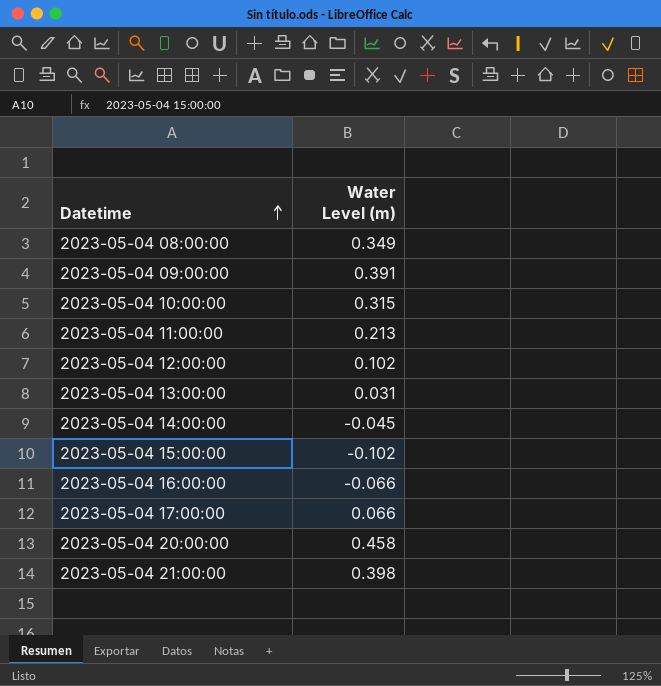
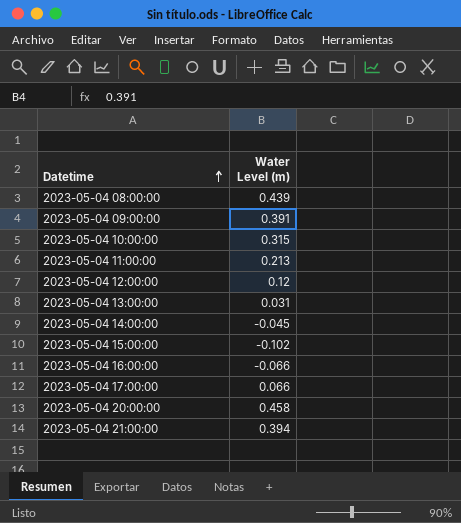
2023-05-04 08:00:00 | Water Level (m): 0.349 -> 0.439
2023-05-04 12:00:00 | Water Level (m): 0.102 -> 0.12
2023-05-04 21:00:00 | Water Level (m): 0.398 -> 0.394

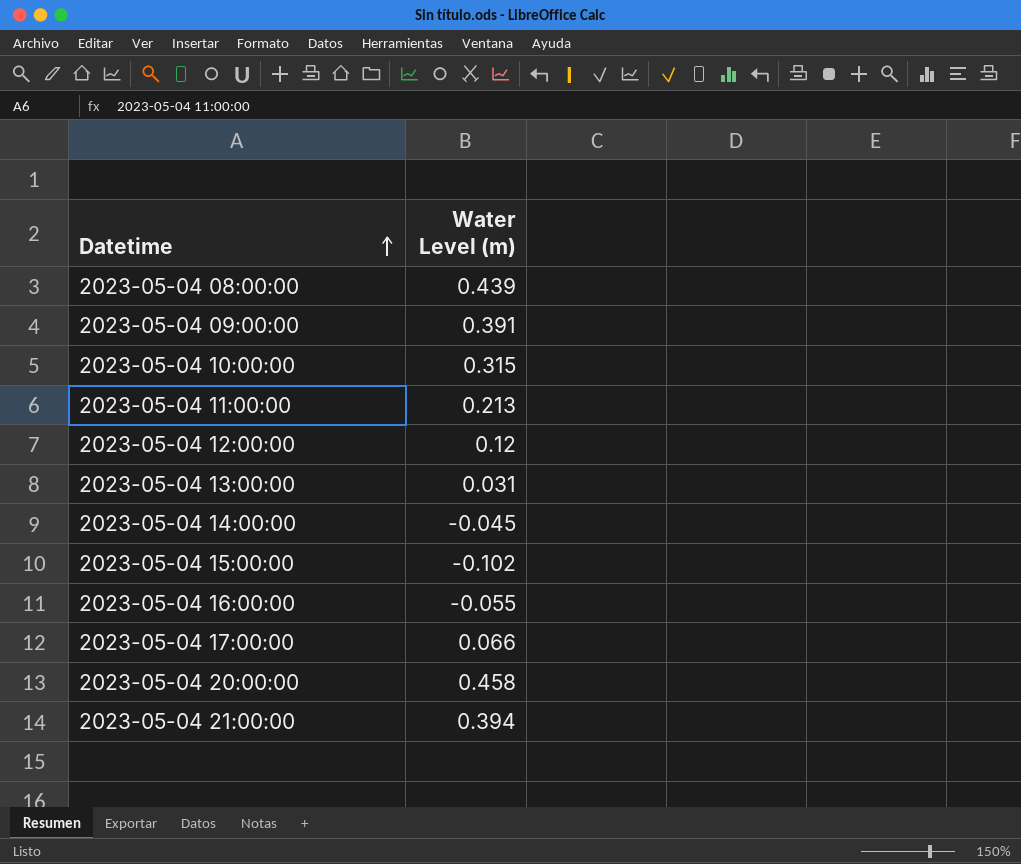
2023-05-04 16:00:00 | Water Level (m): -0.066 -> -0.055

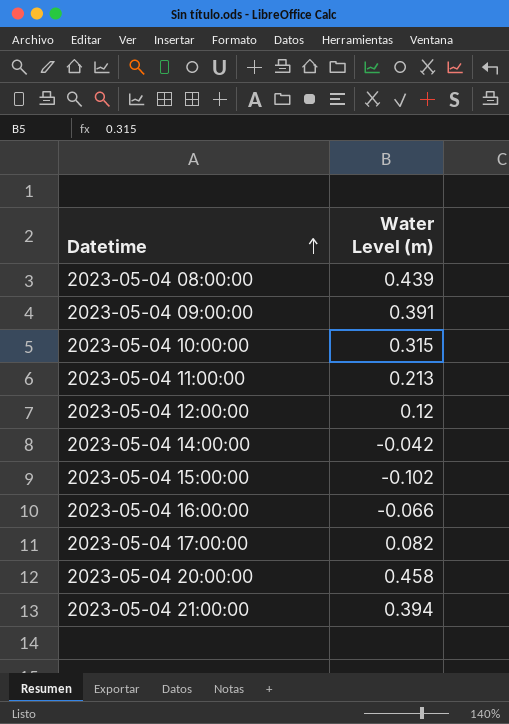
row 2023-05-04 13:00:00: 0.031 -> none
2023-05-04 14:00:00 | Water Level (m): -0.045 -> -0.042
2023-05-04 16:00:00 | Water Level (m): -0.055 -> -0.066
2023-05-04 17:00:00 | Water Level (m): 0.066 -> 0.082

